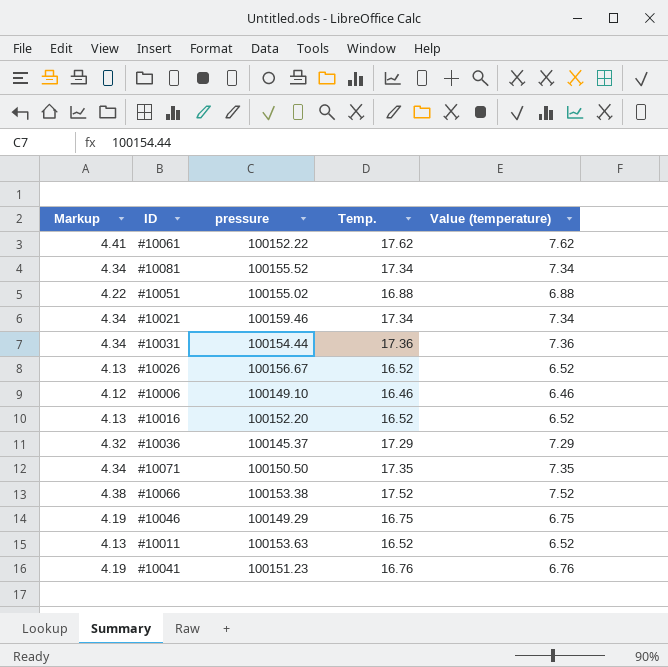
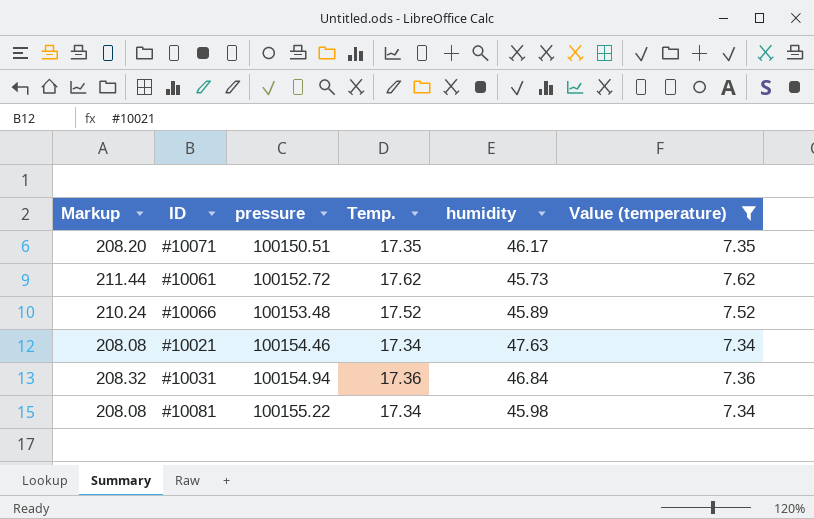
filter: none -> Value (temperature) >= 7.34
row order: none -> pressure ascending
column Markup | formula: [Temp.] * 0.25 -> [Temp.] * 12
column humidity | position: none -> 5
#10071 | pressure: 100150.50 -> 100150.51
#10061 | pressure: 100152.22 -> 100152.72
#10066 | pressure: 100153.38 -> 100153.48
#10021 | pressure: 100159.46 -> 100154.46
#10031 | pressure: 100154.44 -> 100154.94
#10081 | pressure: 100155.52 -> 100155.22

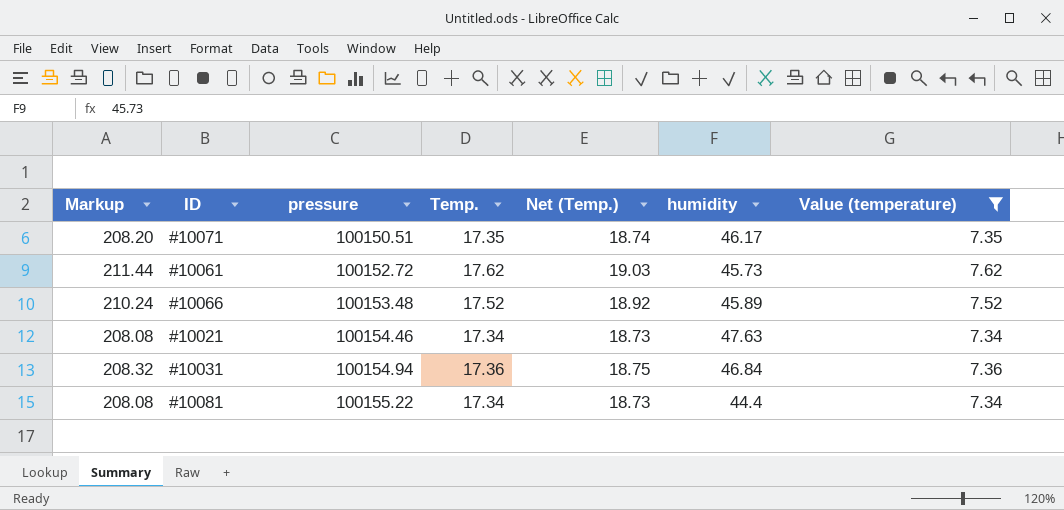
column Net (Temp.) | formula: none -> [Temp.] * 1.08
#10081 | humidity: 45.98 -> 44.4

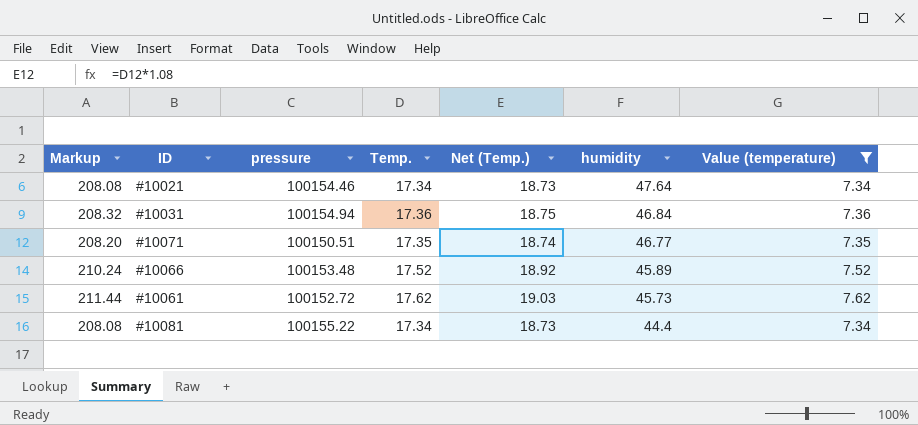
row order: pressure ascending -> humidity descending
#10021 | humidity: 47.63 -> 47.64
#10071 | humidity: 46.17 -> 46.77

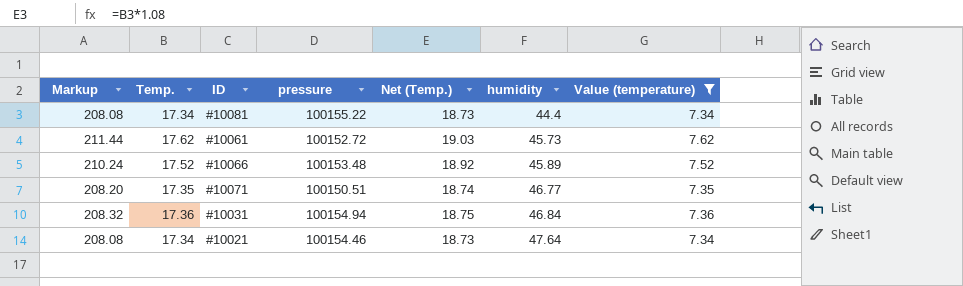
row order: humidity descending -> humidity ascending
column Temp. | position: 4 -> 2

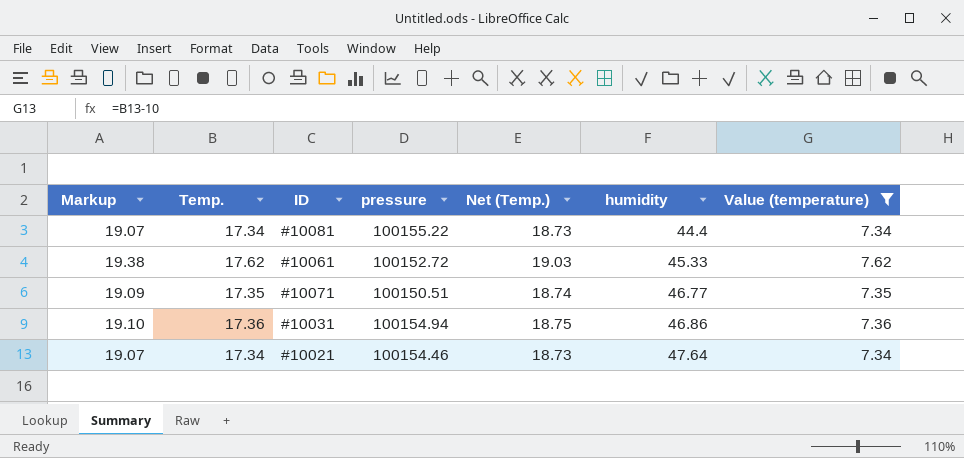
column Markup | formula: [Temp.] * 12 -> [Temp.] * 1.1
row #10066: 210.24 | 17.52 | 100153.48 | 18.92 | 45.89 | 7.52 -> none
#10061 | humidity: 45.73 -> 45.33
#10031 | humidity: 46.84 -> 46.86

